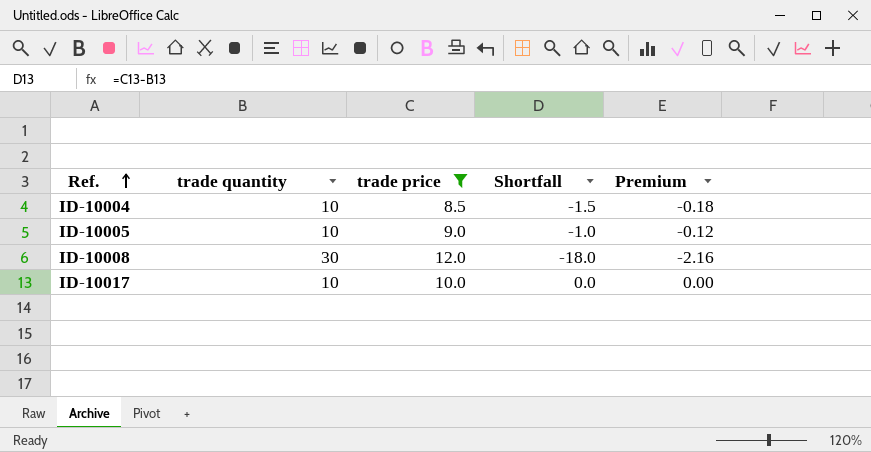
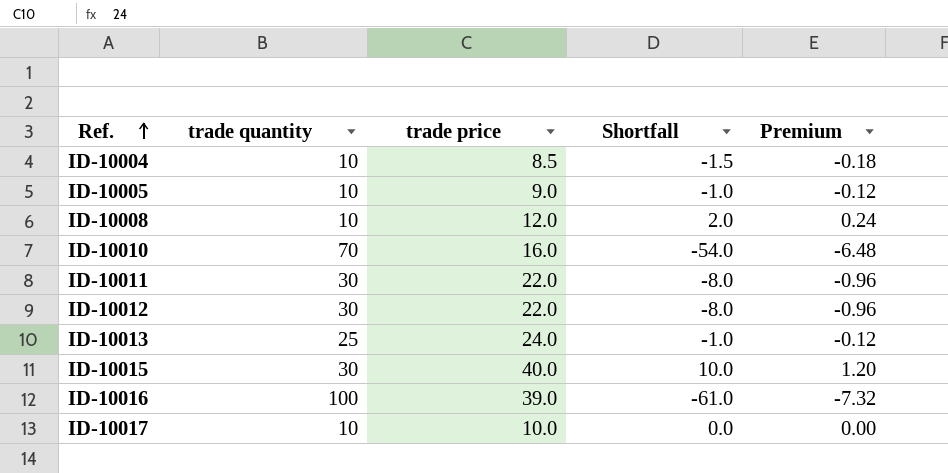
filter: trade price <= 12.0 -> none
ID-10008 | trade quantity: 30 -> 10
ID-10008 | Shortfall: -18.0 -> 2.0
ID-10008 | Premium: -2.16 -> 0.24

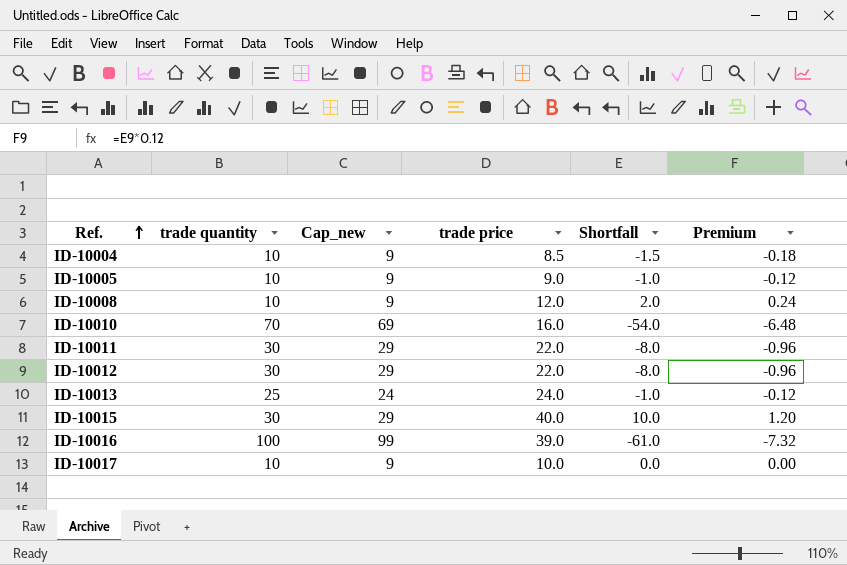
column Cap_new | formula: none -> [trade quantity] - 1

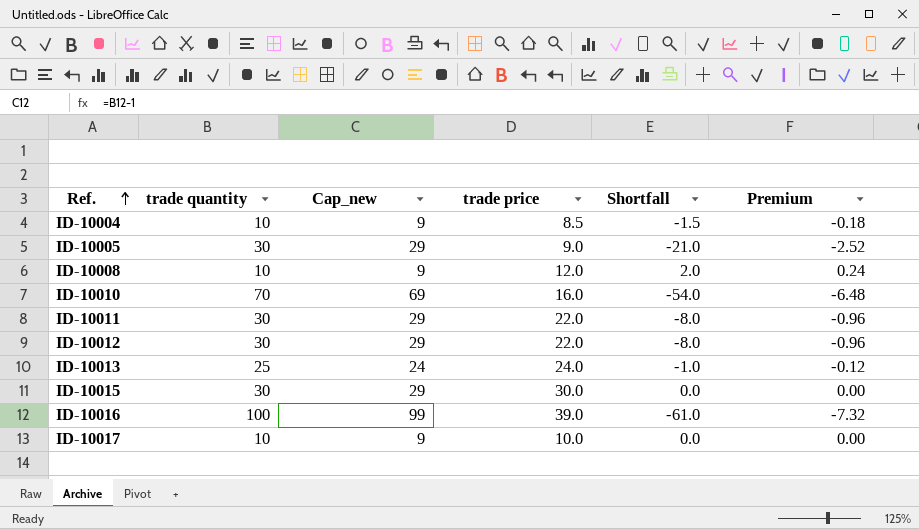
ID-10005 | trade quantity: 10 -> 30
ID-10005 | Cap_new: 9 -> 29
ID-10005 | Shortfall: -1.0 -> -21.0
ID-10005 | Premium: -0.12 -> -2.52
ID-10015 | trade price: 40.0 -> 30.0
ID-10015 | Shortfall: 10.0 -> 0.0
ID-10015 | Premium: 1.20 -> 0.00

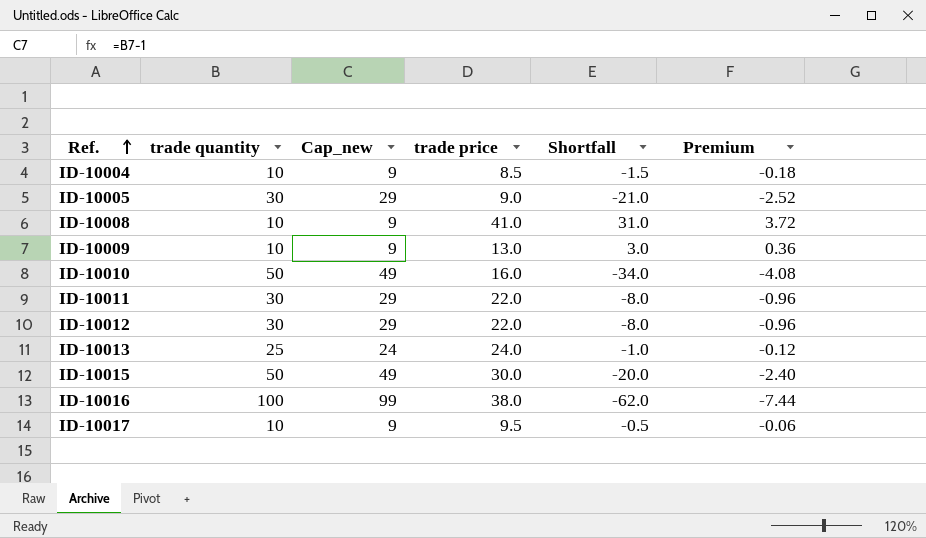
ID-10008 | trade price: 12.0 -> 41.0
ID-10008 | Shortfall: 2.0 -> 31.0
ID-10008 | Premium: 0.24 -> 3.72
row ID-10009: none -> 10 | 9 | 13.0 | 3.0 | 0.36
ID-10010 | trade quantity: 70 -> 50
ID-10010 | Cap_new: 69 -> 49
ID-10010 | Shortfall: -54.0 -> -34.0
ID-10010 | Premium: -6.48 -> -4.08
ID-10015 | trade quantity: 30 -> 50
ID-10015 | Cap_new: 29 -> 49
ID-10015 | Shortfall: 0.0 -> -20.0
ID-10015 | Premium: 0.00 -> -2.40
ID-10016 | trade price: 39.0 -> 38.0
ID-10016 | Shortfall: -61.0 -> -62.0
ID-10016 | Premium: -7.32 -> -7.44
ID-10017 | trade price: 10.0 -> 9.5
ID-10017 | Shortfall: 0.0 -> -0.5
ID-10017 | Premium: 0.00 -> -0.06

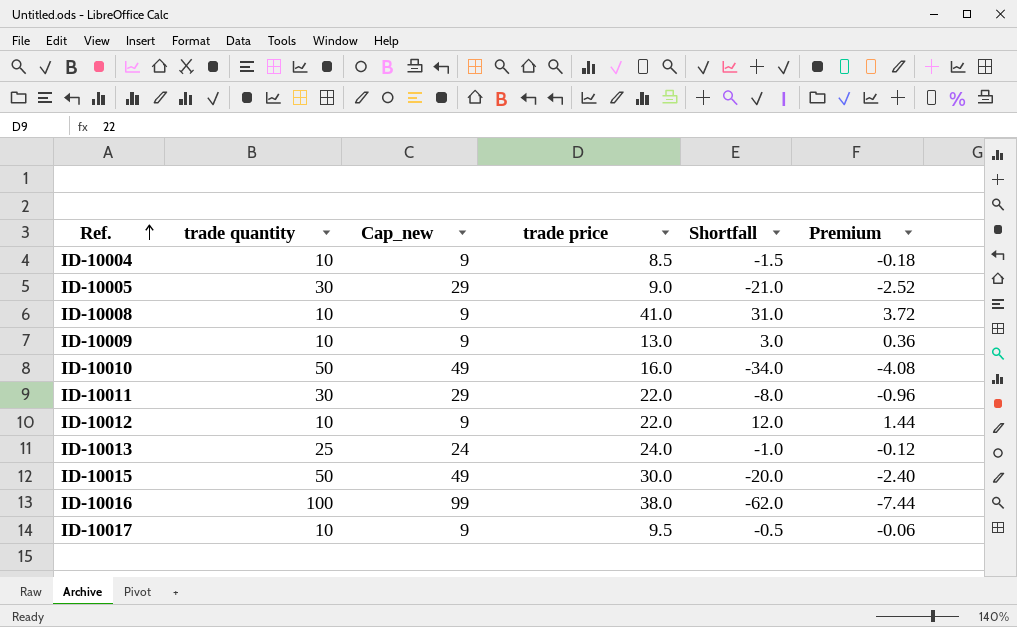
ID-10012 | trade quantity: 30 -> 10
ID-10012 | Cap_new: 29 -> 9
ID-10012 | Shortfall: -8.0 -> 12.0
ID-10012 | Premium: -0.96 -> 1.44

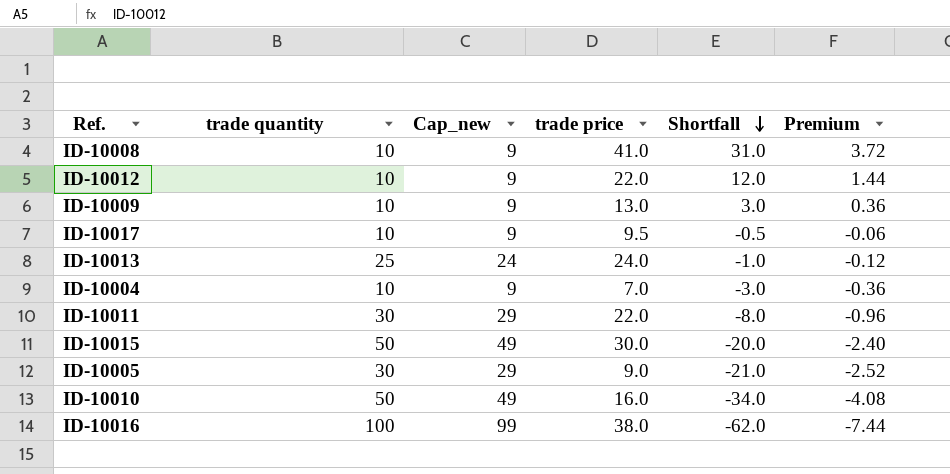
row order: Ref. ascending -> Shortfall descending
ID-10004 | trade price: 8.5 -> 7.0
ID-10004 | Shortfall: -1.5 -> -3.0
ID-10004 | Premium: -0.18 -> -0.36

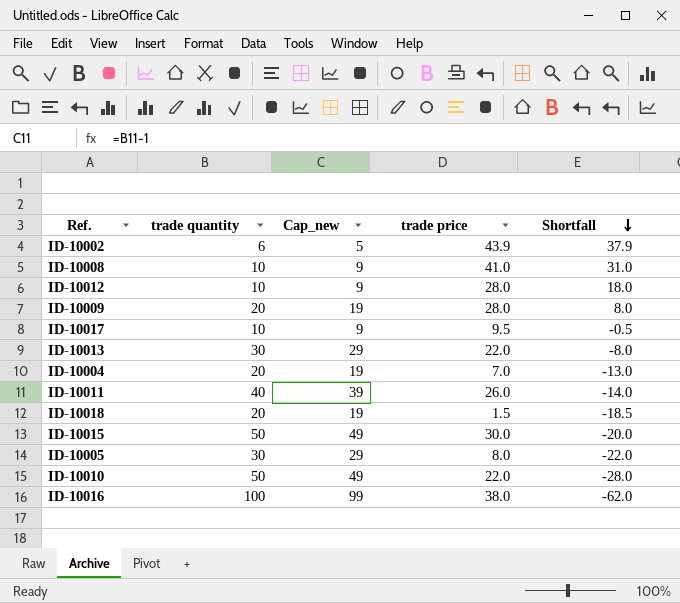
column Premium | formula: [Shortfall] * 0.12 -> none
row ID-10002: none -> 6 | 5 | 43.9 | 37.9
ID-10012 | trade price: 22.0 -> 28.0
ID-10012 | Shortfall: 12.0 -> 18.0
ID-10009 | trade quantity: 10 -> 20
ID-10009 | Cap_new: 9 -> 19
ID-10009 | trade price: 13.0 -> 28.0
ID-10009 | Shortfall: 3.0 -> 8.0
ID-10013 | trade quantity: 25 -> 30
ID-10013 | Cap_new: 24 -> 29
ID-10013 | trade price: 24.0 -> 22.0
ID-10013 | Shortfall: -1.0 -> -8.0
ID-10004 | trade quantity: 10 -> 20
ID-10004 | Cap_new: 9 -> 19
ID-10004 | Shortfall: -3.0 -> -13.0
ID-10011 | trade quantity: 30 -> 40
ID-10011 | Cap_new: 29 -> 39
ID-10011 | trade price: 22.0 -> 26.0
ID-10011 | Shortfall: -8.0 -> -14.0
row ID-10018: none -> 20 | 19 | 1.5 | -18.5
ID-10005 | trade price: 9.0 -> 8.0
ID-10005 | Shortfall: -21.0 -> -22.0
ID-10010 | trade price: 16.0 -> 22.0
ID-10010 | Shortfall: -34.0 -> -28.0

